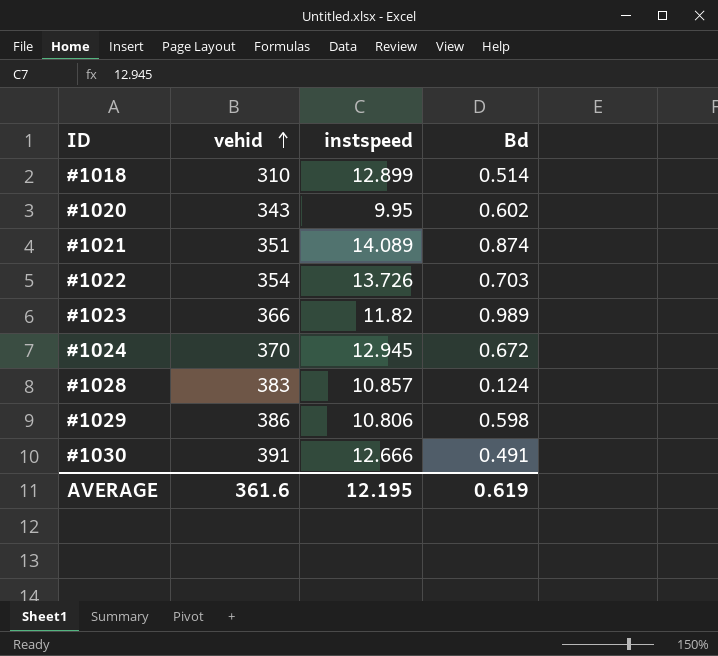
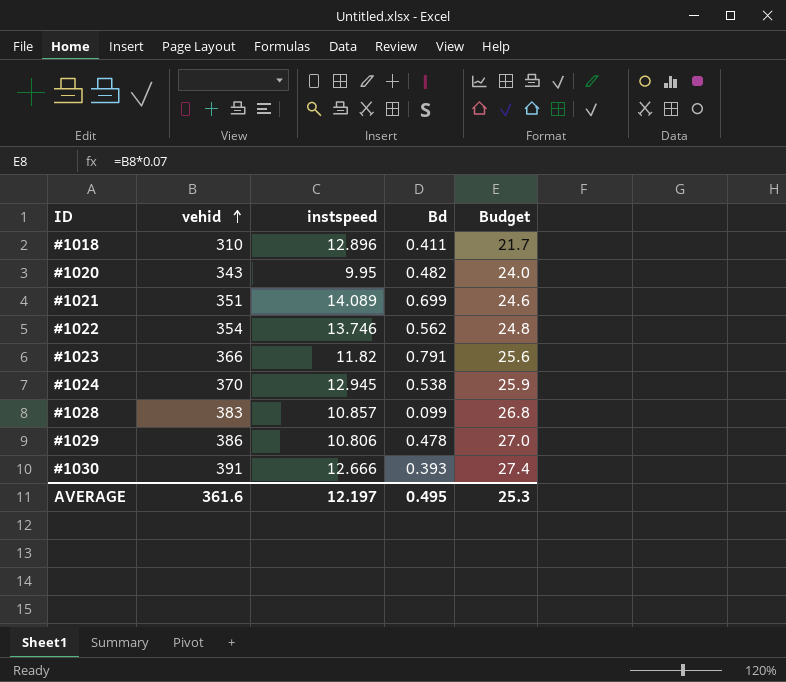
column Budget | formula: none -> [vehid] * 0.07
#1018 | instspeed: 12.899 -> 12.896
#1018 | Bd: 0.514 -> 0.411
#1020 | Bd: 0.602 -> 0.482
#1021 | Bd: 0.874 -> 0.699
#1022 | instspeed: 13.726 -> 13.746
#1022 | Bd: 0.703 -> 0.562
#1023 | Bd: 0.989 -> 0.791
#1024 | Bd: 0.672 -> 0.538
#1028 | Bd: 0.124 -> 0.099
#1029 | Bd: 0.598 -> 0.478
#1030 | Bd: 0.491 -> 0.393
AVERAGE | instspeed: 12.195 -> 12.197
AVERAGE | Bd: 0.619 -> 0.495

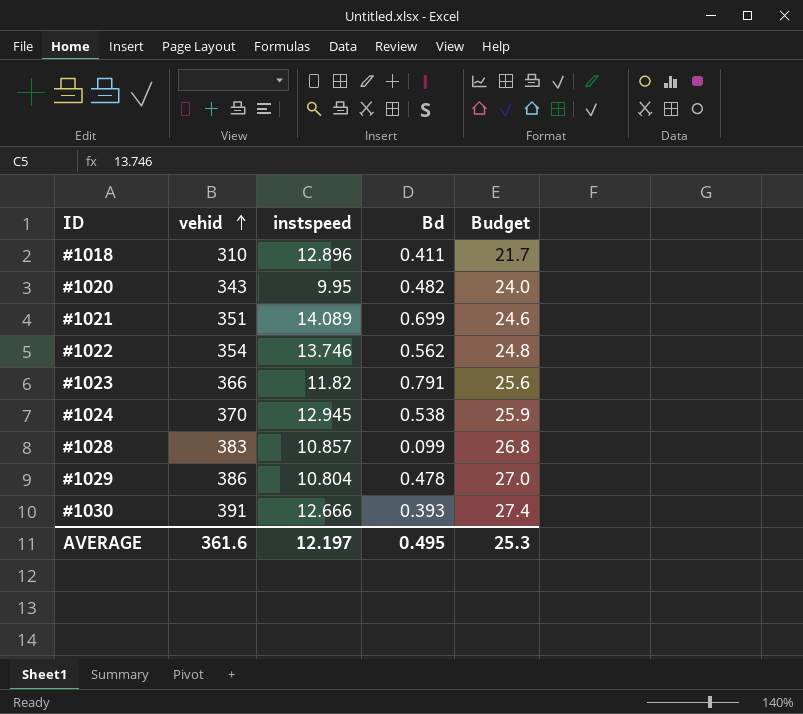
#1029 | instspeed: 10.806 -> 10.804

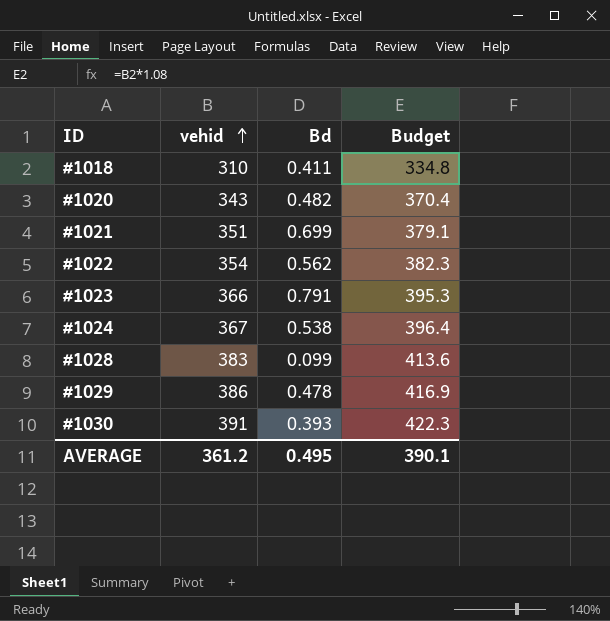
column instspeed | position: 3 -> none
column Budget | formula: [vehid] * 0.07 -> [vehid] * 1.08
#1024 | vehid: 370 -> 367
AVERAGE | vehid: 361.6 -> 361.2
AVERAGE | Budget: 25.3 -> 390.1

